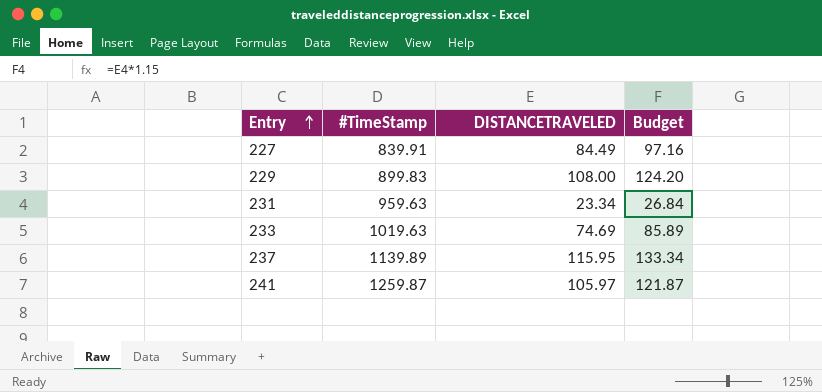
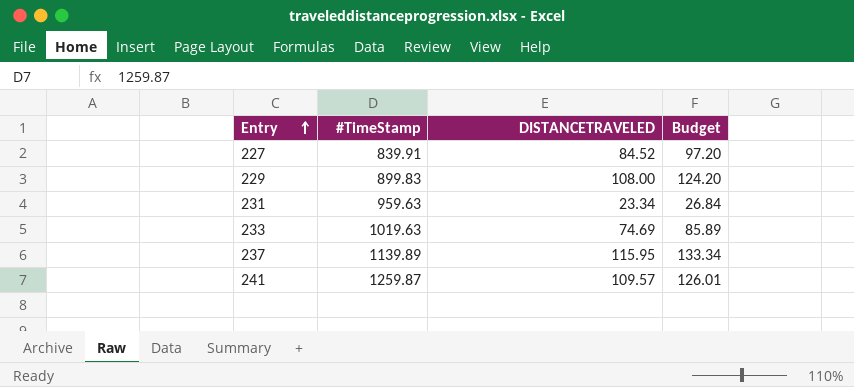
227 | DISTANCETRAVELED: 84.49 -> 84.52
227 | Budget: 97.16 -> 97.20
241 | DISTANCETRAVELED: 105.97 -> 109.57
241 | Budget: 121.87 -> 126.01

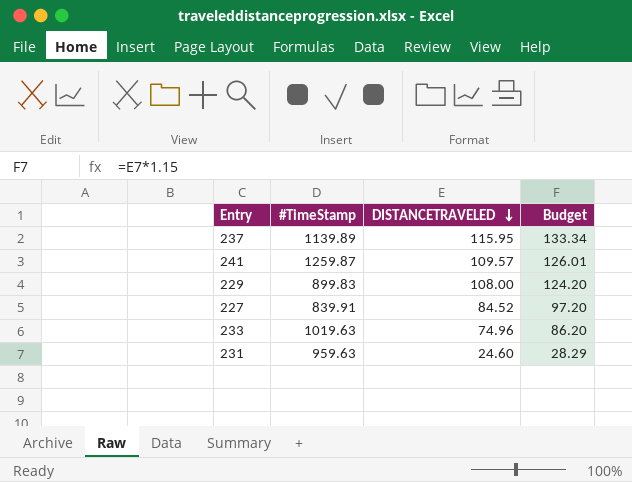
row order: Entry ascending -> DISTANCETRAVELED descending
233 | DISTANCETRAVELED: 74.69 -> 74.96
233 | Budget: 85.89 -> 86.20
231 | DISTANCETRAVELED: 23.34 -> 24.60
231 | Budget: 26.84 -> 28.29

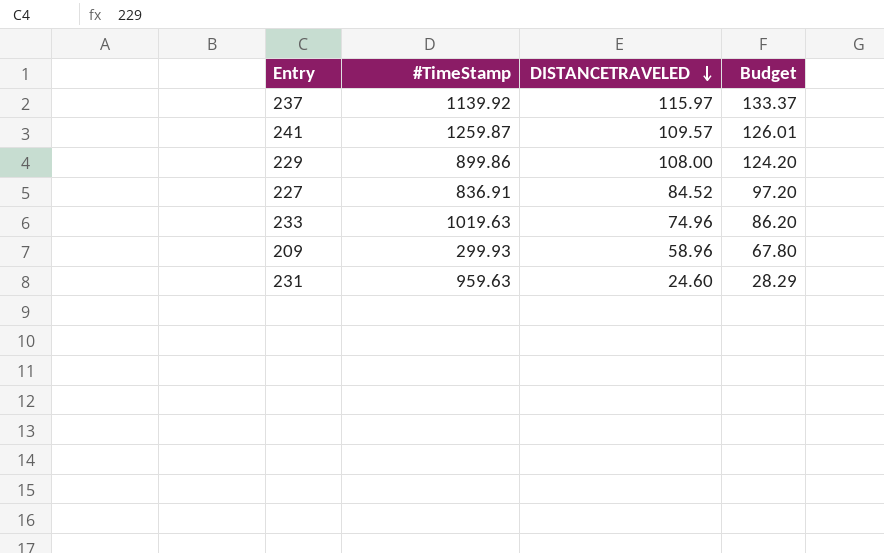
237 | #TimeStamp: 1139.89 -> 1139.92
237 | DISTANCETRAVELED: 115.95 -> 115.97
237 | Budget: 133.34 -> 133.37
229 | #TimeStamp: 899.83 -> 899.86
227 | #TimeStamp: 839.91 -> 836.91
row 209: none -> 299.93 | 58.96 | 67.80

